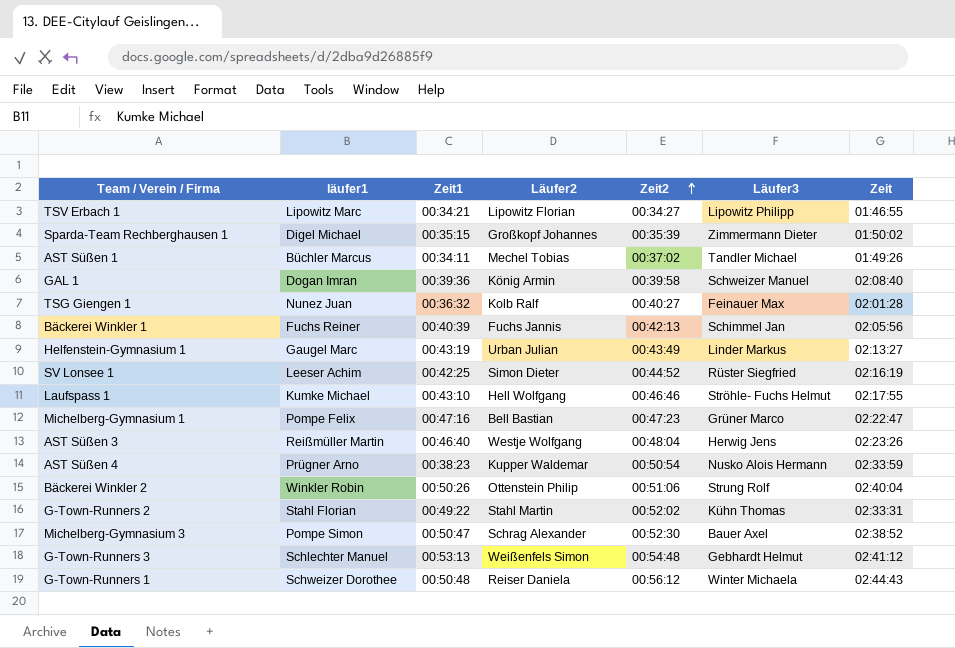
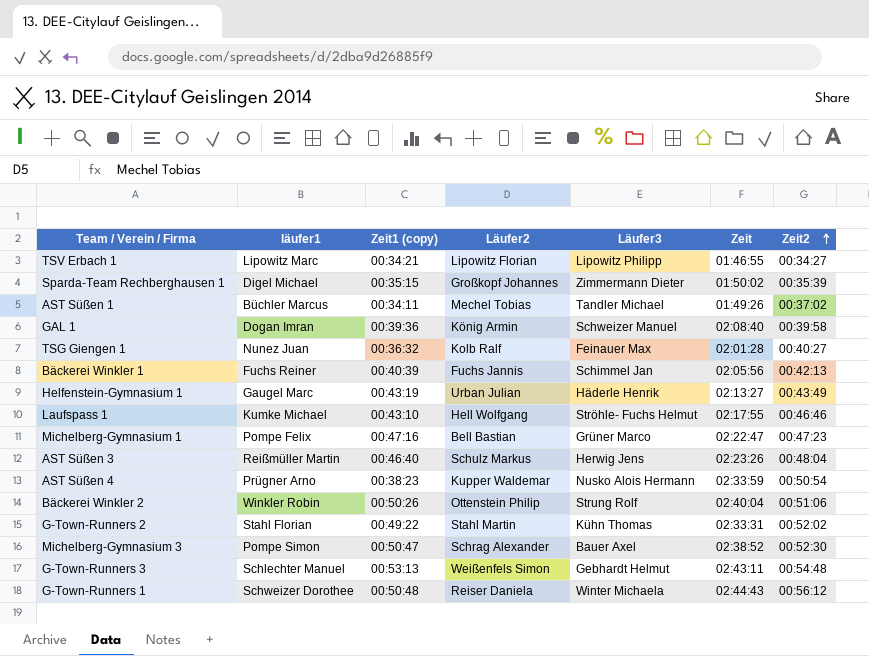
column name: Zeit1 -> Zeit1 (copy)
column Zeit2 | position: 5 -> 7
row SV Lonsee 1: Leeser Achim | 00:42:25 | Simon Dieter | 00:44:52 | Rüster Siegfried | 02:16:19 -> none
Helfenstein-Gymnasium 1 | Läufer3: Linder Markus -> Häderle Henrik
AST Süßen 3 | Läufer2: Westje Wolfgang -> Schulz Markus
G-Town-Runners 3 | Zeit: 02:41:12 -> 02:43:11

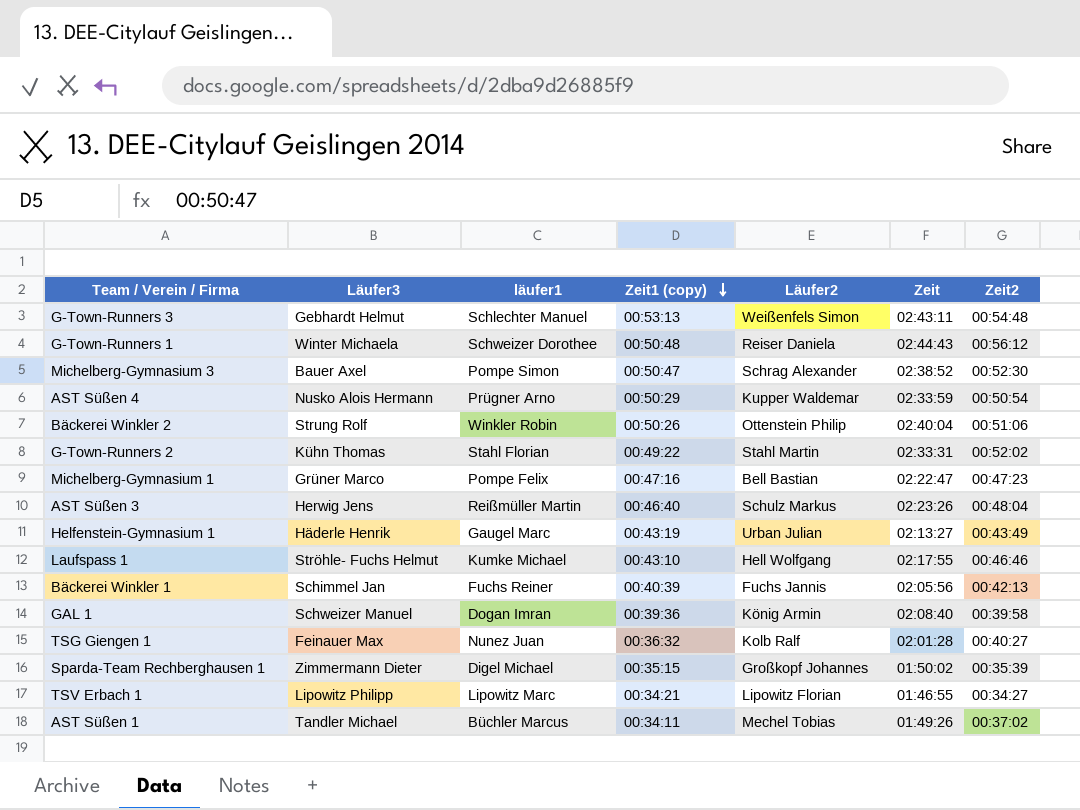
row order: Zeit2 ascending -> Zeit1 (copy) descending
column Läufer3 | position: 5 -> 2
AST Süßen 4 | Zeit1 (copy): 00:38:23 -> 00:50:29

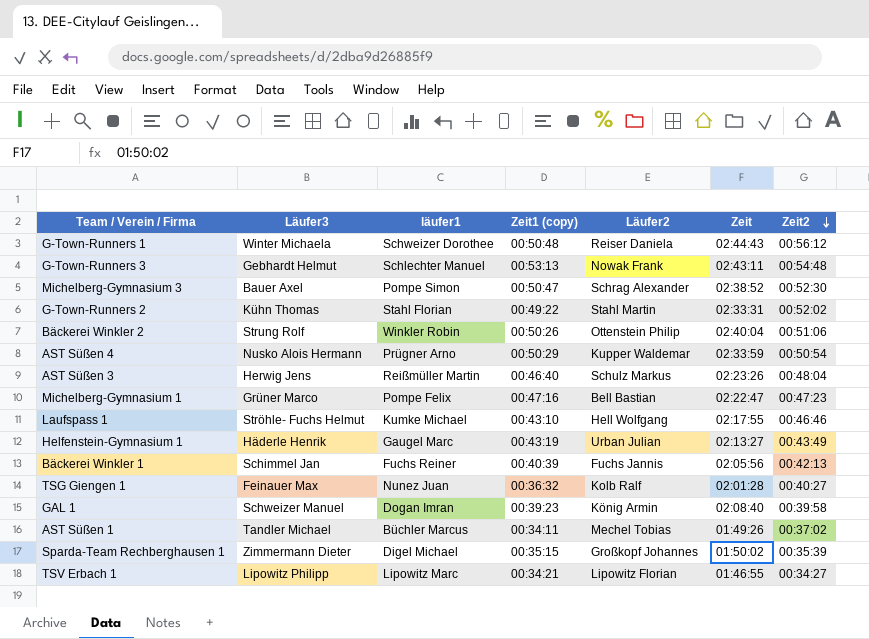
row order: Zeit1 (copy) descending -> Zeit2 descending
G-Town-Runners 3 | Läufer2: Weißenfels Simon -> Nowak Frank
GAL 1 | Zeit1 (copy): 00:39:36 -> 00:39:23

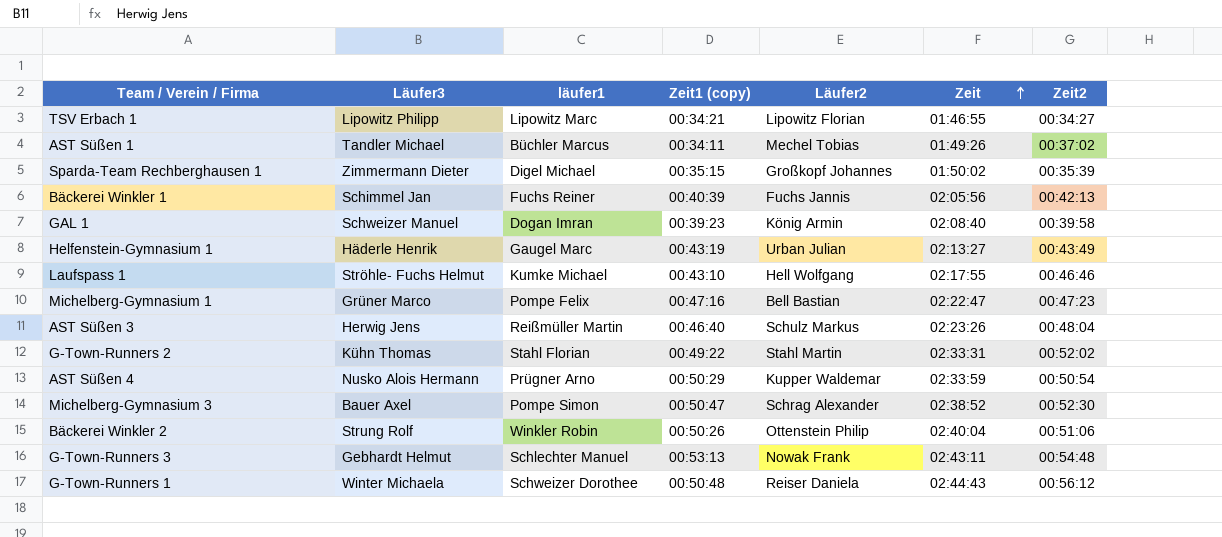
row order: Zeit2 descending -> Zeit ascending
row TSG Giengen 1: Feinauer Max | Nunez Juan | 00:36:32 | Kolb Ralf | 02:01:28 | 00:40:27 -> none

